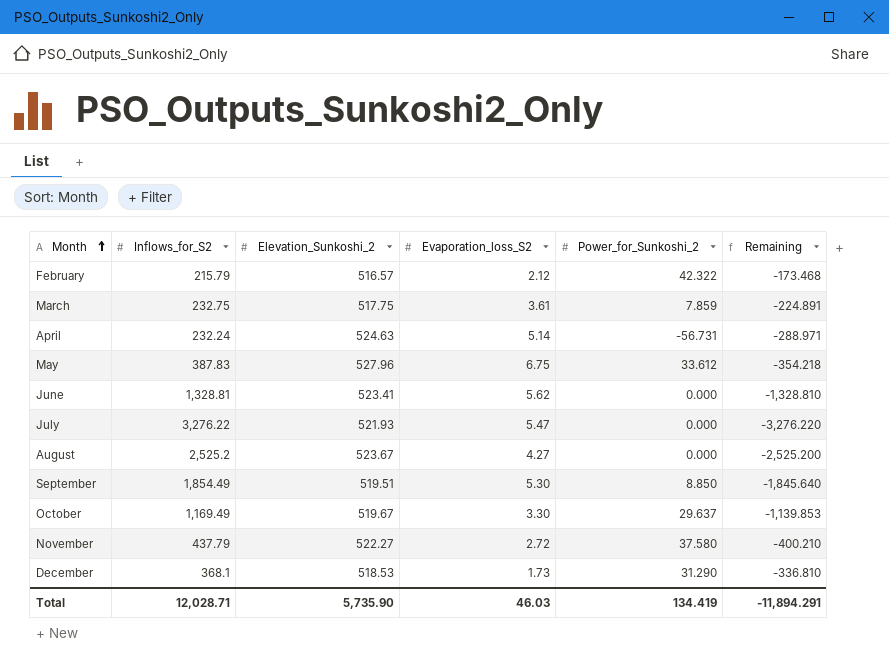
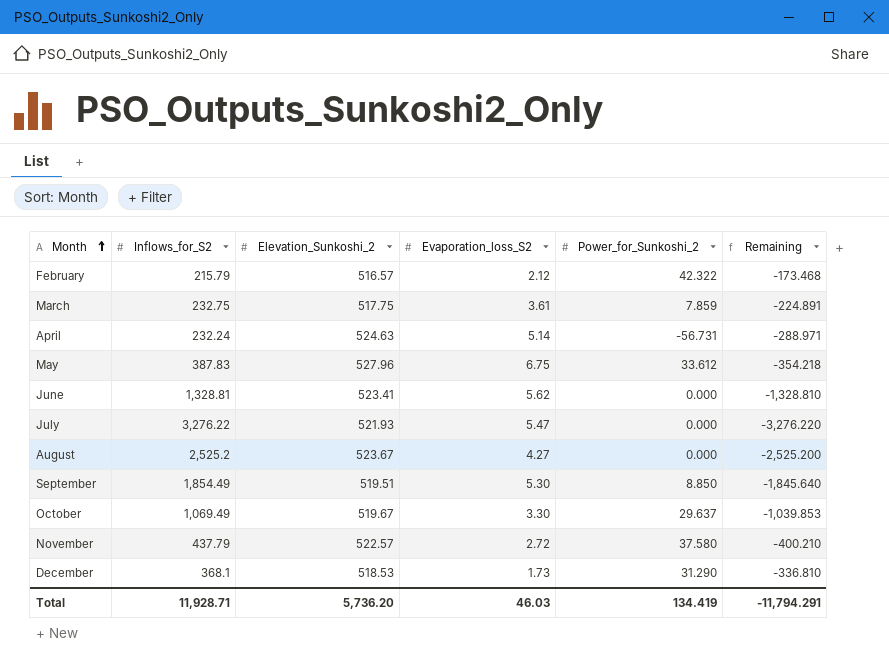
October | Inflows_for_S2: 1,169.49 -> 1,069.49
October | Remaining: -1,139.853 -> -1,039.853
November | Elevation_Sunkoshi_2: 522.27 -> 522.57
Total | Inflows_for_S2: 12,028.71 -> 11,928.71
Total | Elevation_Sunkoshi_2: 5,735.90 -> 5,736.20
Total | Remaining: -11,894.291 -> -11,794.291

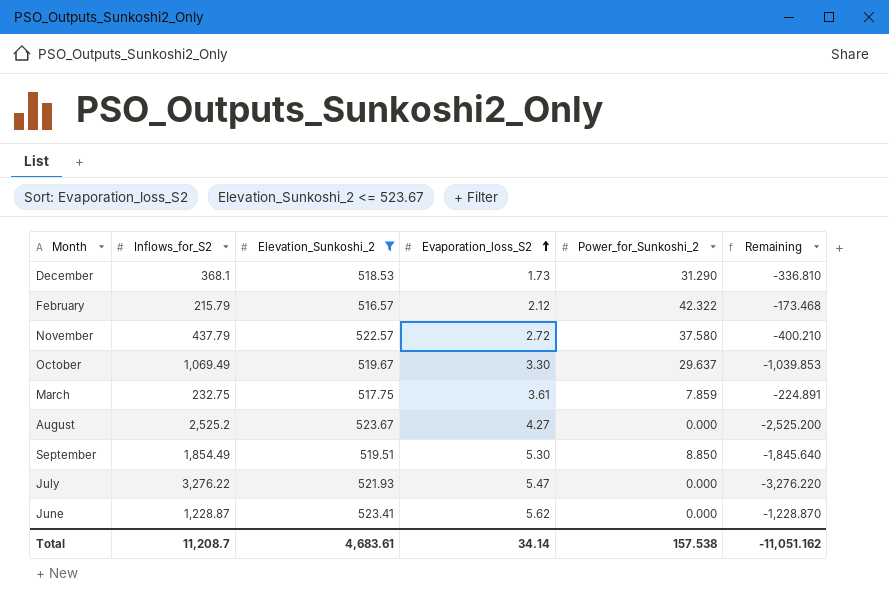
filter: none -> Elevation_Sunkoshi_2 <= 523.67
row order: Month ascending -> Evaporation_loss_S2 ascending
June | Inflows_for_S2: 1,328.81 -> 1,228.87
June | Remaining: -1,328.810 -> -1,228.870
Total | Inflows_for_S2: 11,928.71 -> 11,208.7
Total | Elevation_Sunkoshi_2: 5,736.20 -> 4,683.61
Total | Evaporation_loss_S2: 46.03 -> 34.14
Total | Power_for_Sunkoshi_2: 134.419 -> 157.538
Total | Remaining: -11,794.291 -> -11,051.162

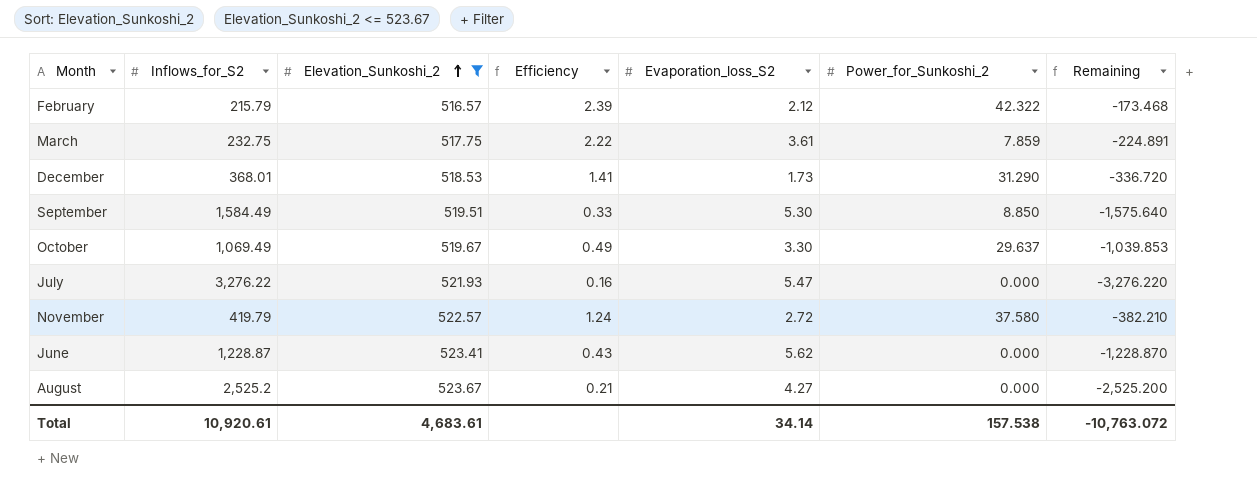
row order: Evaporation_loss_S2 ascending -> Elevation_Sunkoshi_2 ascending
column Efficiency | formula: none -> [Elevation_Sunkoshi_2] / [Inflows_for_S2]
December | Inflows_for_S2: 368.1 -> 368.01
December | Remaining: -336.810 -> -336.720
September | Inflows_for_S2: 1,854.49 -> 1,584.49
September | Remaining: -1,845.640 -> -1,575.640
November | Inflows_for_S2: 437.79 -> 419.79
November | Remaining: -400.210 -> -382.210
Total | Inflows_for_S2: 11,208.7 -> 10,920.61
Total | Remaining: -11,051.162 -> -10,763.072

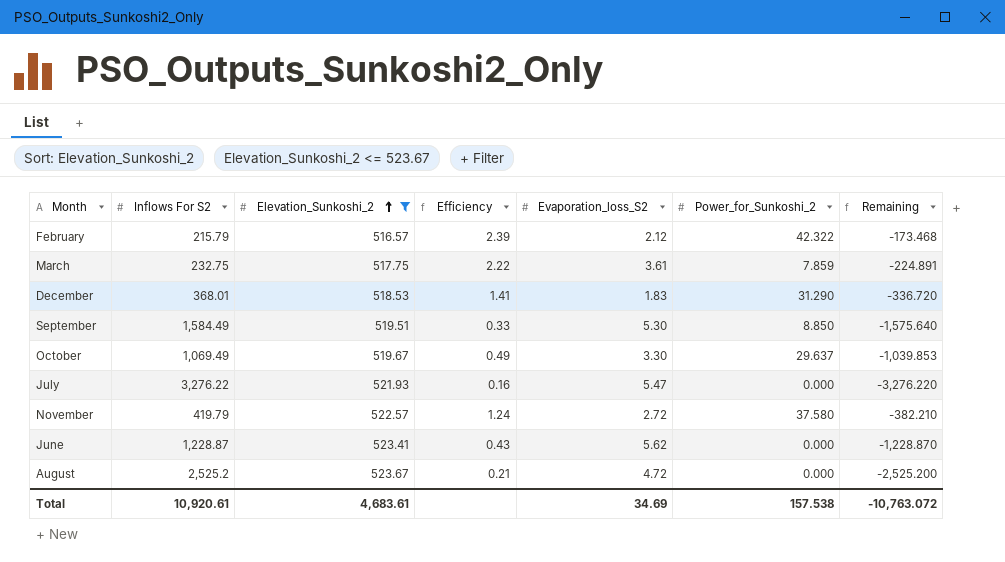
column name: Inflows_for_S2 -> Inflows For S2
December | Evaporation_loss_S2: 1.73 -> 1.83
August | Evaporation_loss_S2: 4.27 -> 4.72
Total | Evaporation_loss_S2: 34.14 -> 34.69

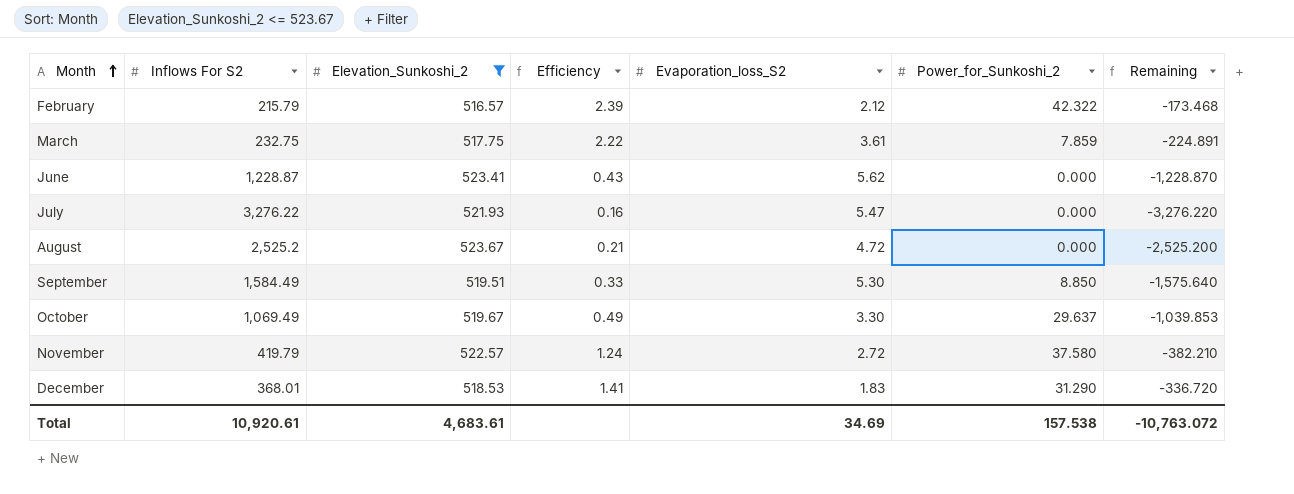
row order: Elevation_Sunkoshi_2 ascending -> Month ascending

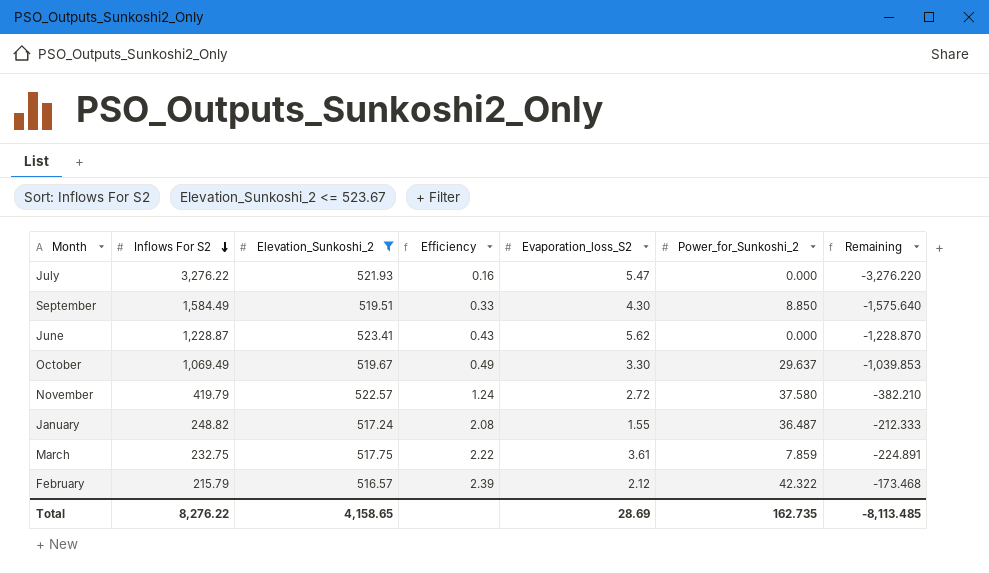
row order: Month ascending -> Inflows For S2 descending
row August: 2,525.2 | 523.67 | 0.21 | 4.72 | 0.000 | -2,525.200 -> none
row December: 368.01 | 518.53 | 1.41 | 1.83 | 31.290 | -336.720 -> none
September | Evaporation_loss_S2: 5.30 -> 4.30
row January: none -> 248.82 | 517.24 | 2.08 | 1.55 | 36.487 | -212.333
Total | Inflows For S2: 10,920.61 -> 8,276.22
Total | Elevation_Sunkoshi_2: 4,683.61 -> 4,158.65
Total | Evaporation_loss_S2: 34.69 -> 28.69
Total | Power_for_Sunkoshi_2: 157.538 -> 162.735
Total | Remaining: -10,763.072 -> -8,113.485

